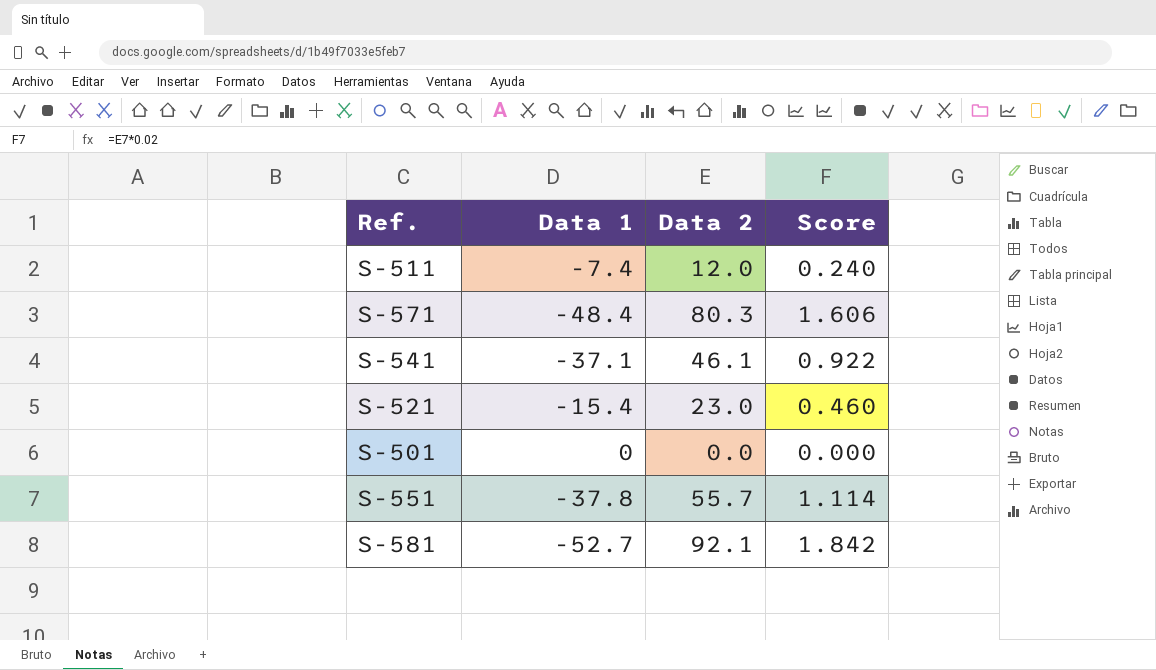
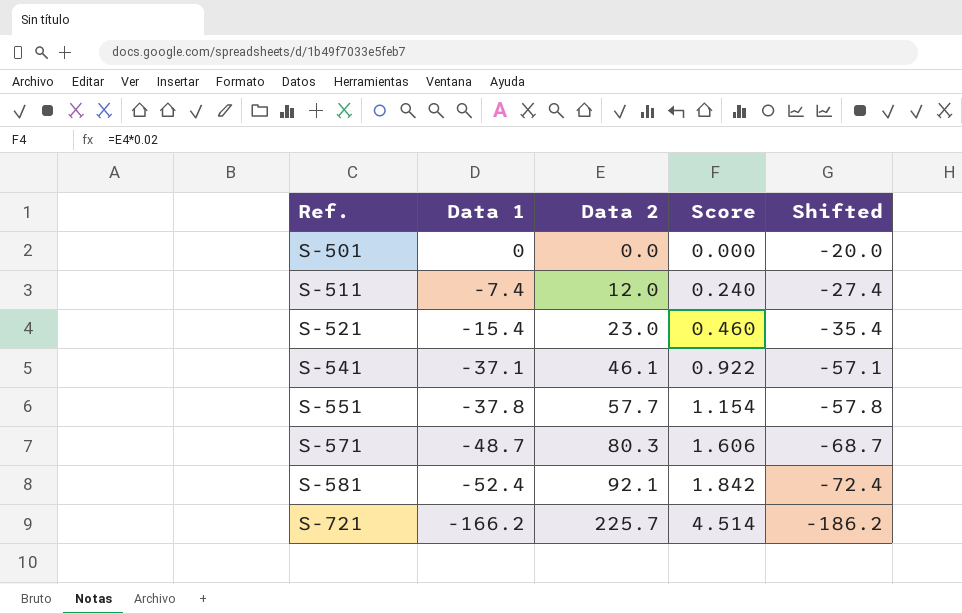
row order: none -> Ref. ascending
column Shifted | formula: none -> [Data 1] - 20
S-551 | Data 2: 55.7 -> 57.7
S-551 | Score: 1.114 -> 1.154
S-571 | Data 1: -48.4 -> -48.7
S-581 | Data 1: -52.7 -> -52.4
row S-721: none -> -166.2 | 225.7 | 4.514 | -186.2

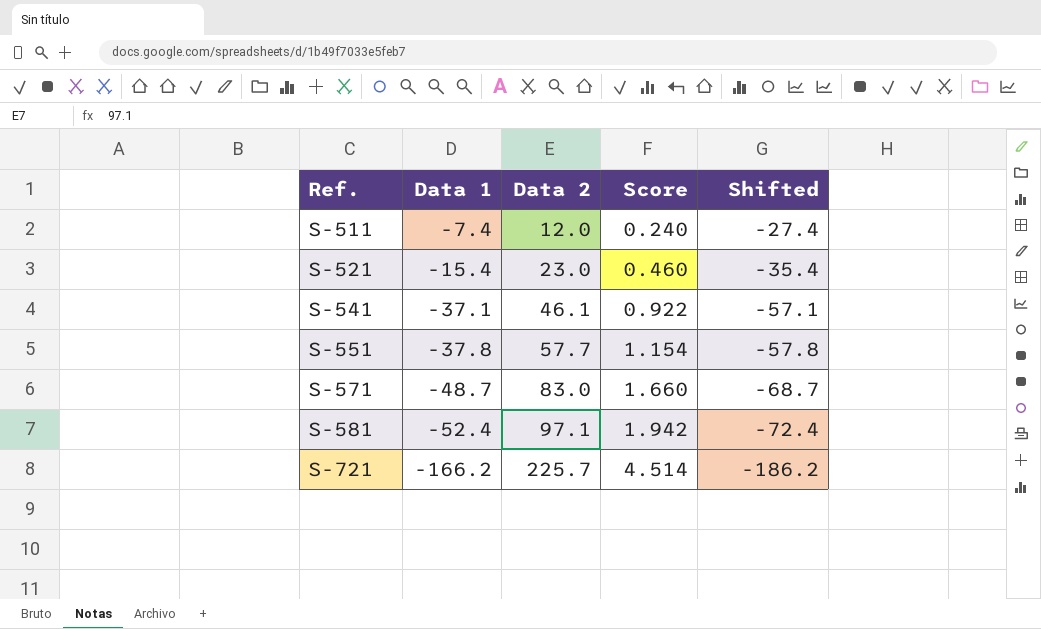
row S-501: 0 | 0.0 | 0.000 | -20.0 -> none
S-571 | Data 2: 80.3 -> 83.0
S-571 | Score: 1.606 -> 1.660
S-581 | Data 2: 92.1 -> 97.1
S-581 | Score: 1.842 -> 1.942

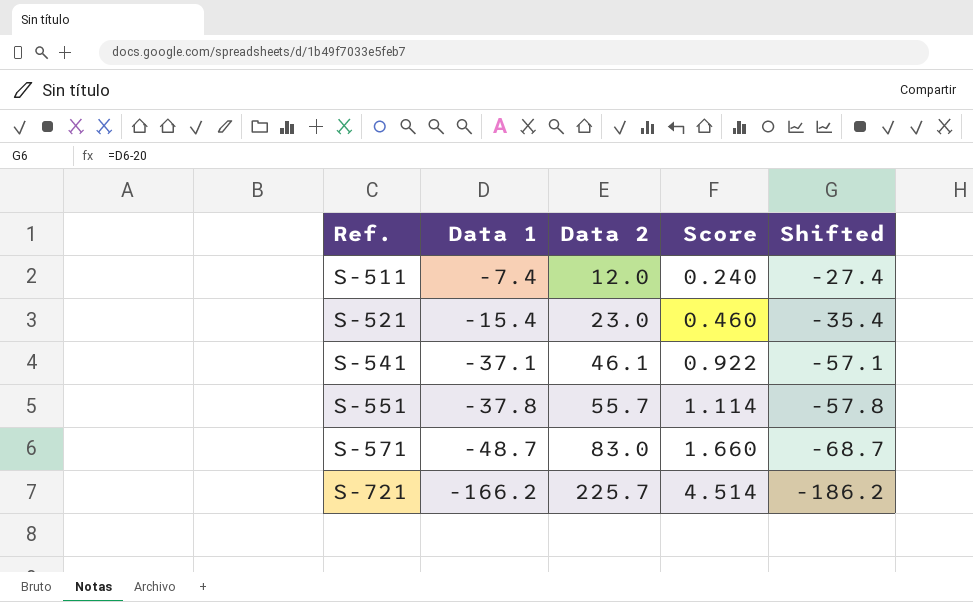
row S-581: -52.4 | 97.1 | 1.942 | -72.4 -> none
S-551 | Data 2: 57.7 -> 55.7
S-551 | Score: 1.154 -> 1.114

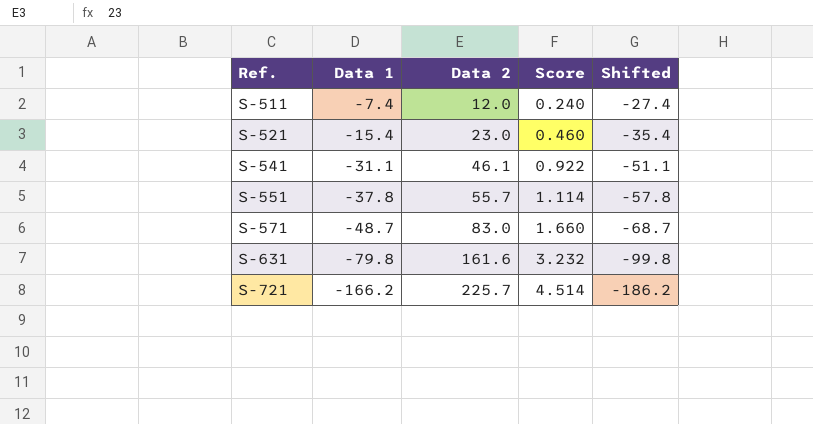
S-541 | Data 1: -37.1 -> -31.1
S-541 | Shifted: -57.1 -> -51.1
row S-631: none -> -79.8 | 161.6 | 3.232 | -99.8

